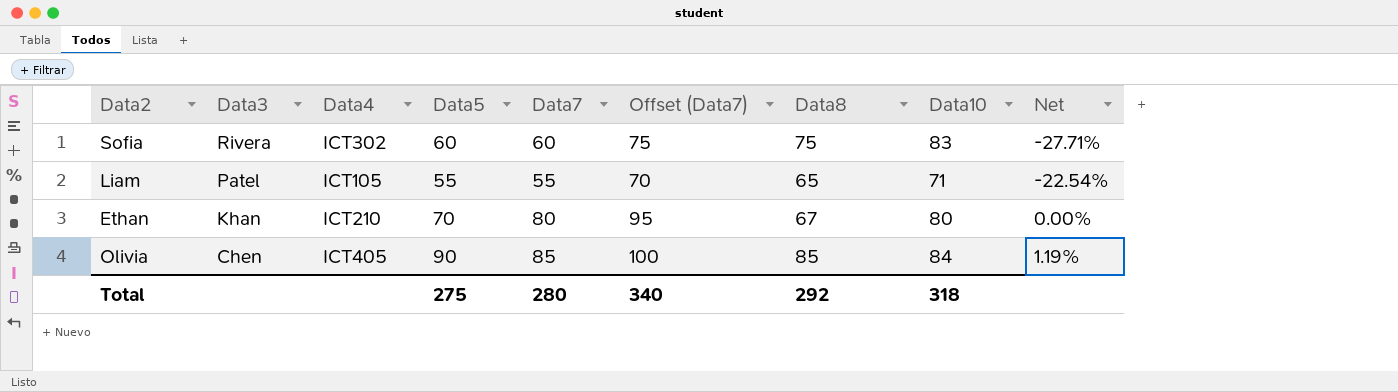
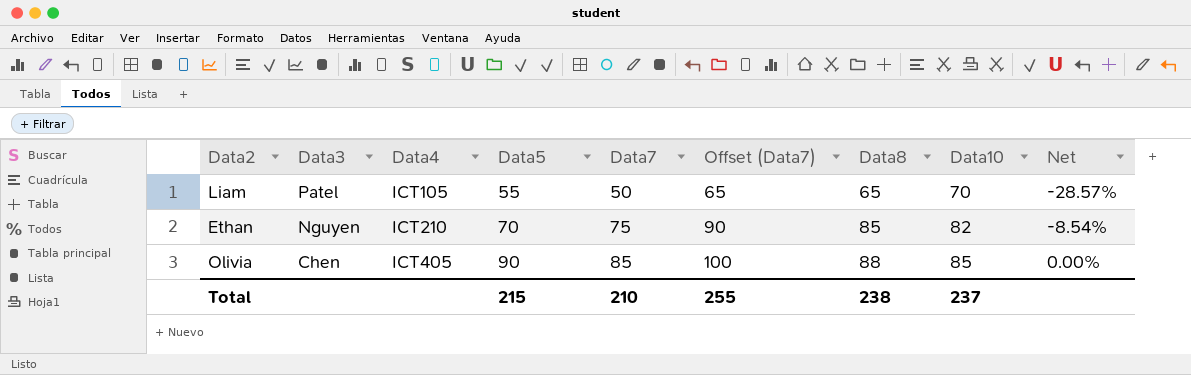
row Sofia: Rivera | ICT302 | 60 | 60 | 75 | 75 | 83 | -27.71% -> none
Liam | Data7: 55 -> 50
Liam | Offset (Data7): 70 -> 65
Liam | Data10: 71 -> 70
Liam | Net: -22.54% -> -28.57%
Ethan | Data3: Khan -> Nguyen
Ethan | Data7: 80 -> 75
Ethan | Offset (Data7): 95 -> 90
Ethan | Data8: 67 -> 85
Ethan | Data10: 80 -> 82
Ethan | Net: 0.00% -> -8.54%
Olivia | Data8: 85 -> 88
Olivia | Data10: 84 -> 85
Olivia | Net: 1.19% -> 0.00%
Total | Data5: 275 -> 215
Total | Data7: 280 -> 210
Total | Offset (Data7): 340 -> 255
Total | Data8: 292 -> 238
Total | Data10: 318 -> 237

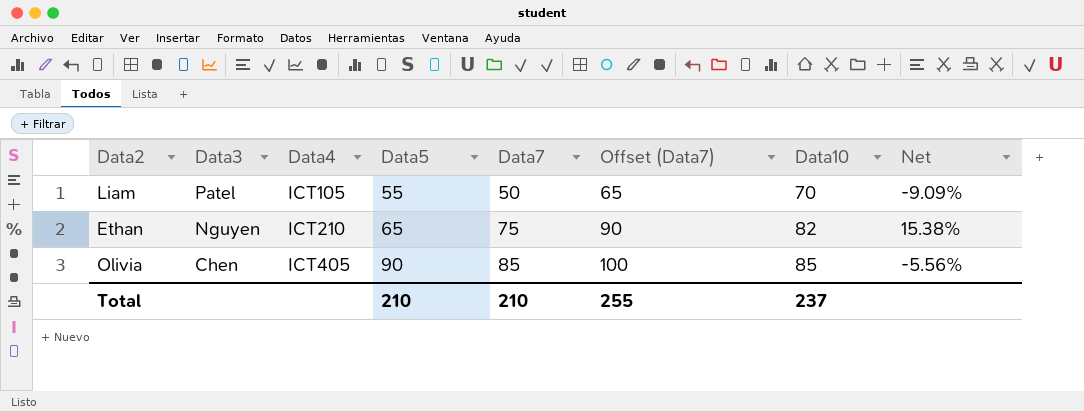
column Data8 | position: 7 -> none
column Net | formula: ([Data7] - [Data10]) / [Data10] -> ([Data7] - [Data5]) / [Data5]
Ethan | Data5: 70 -> 65
Total | Data5: 215 -> 210

